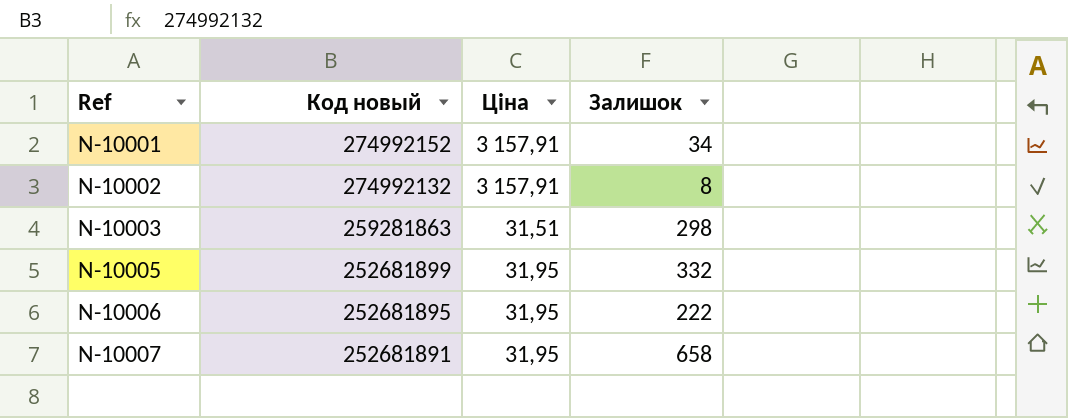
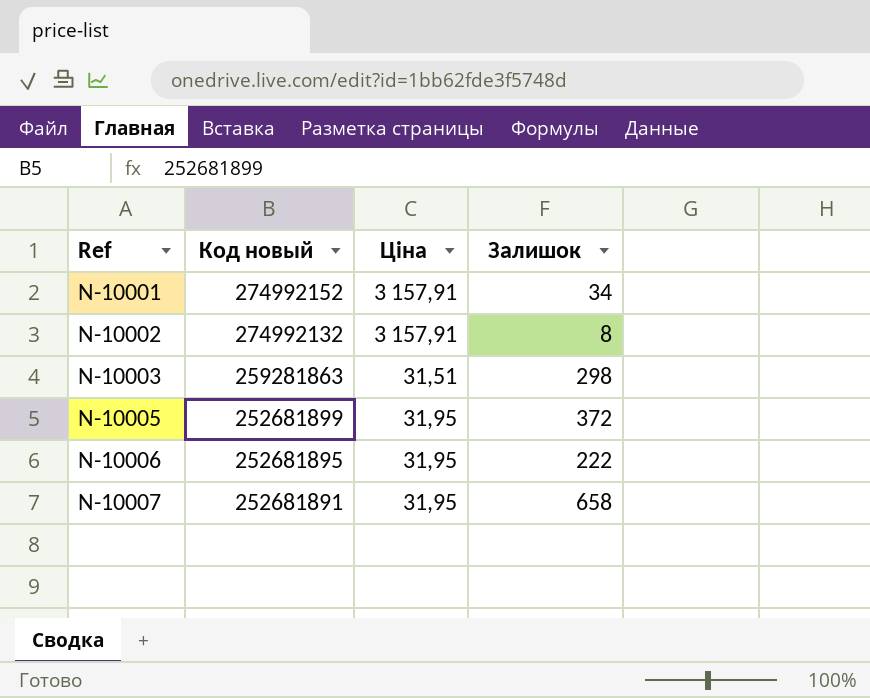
N-10005 | Залишок: 332 -> 372

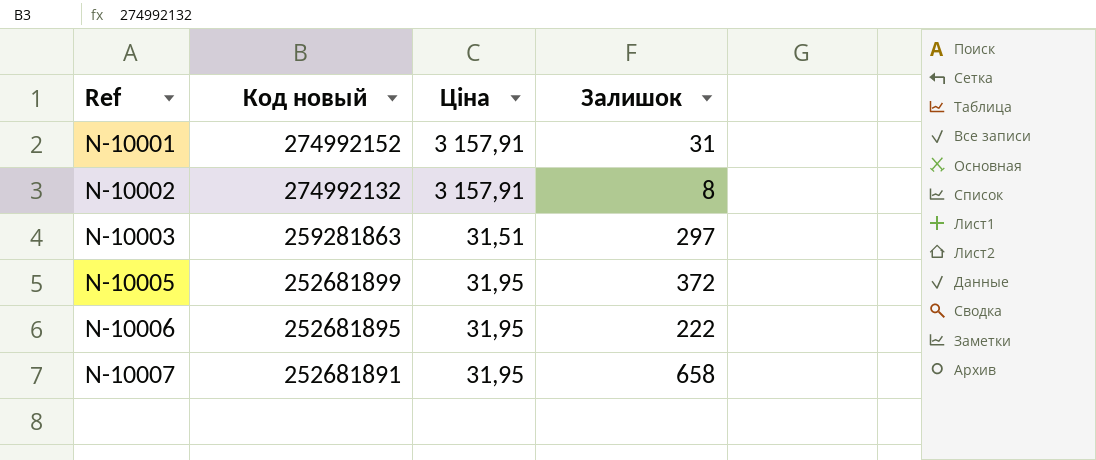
N-10001 | Залишок: 34 -> 31
N-10003 | Залишок: 298 -> 297

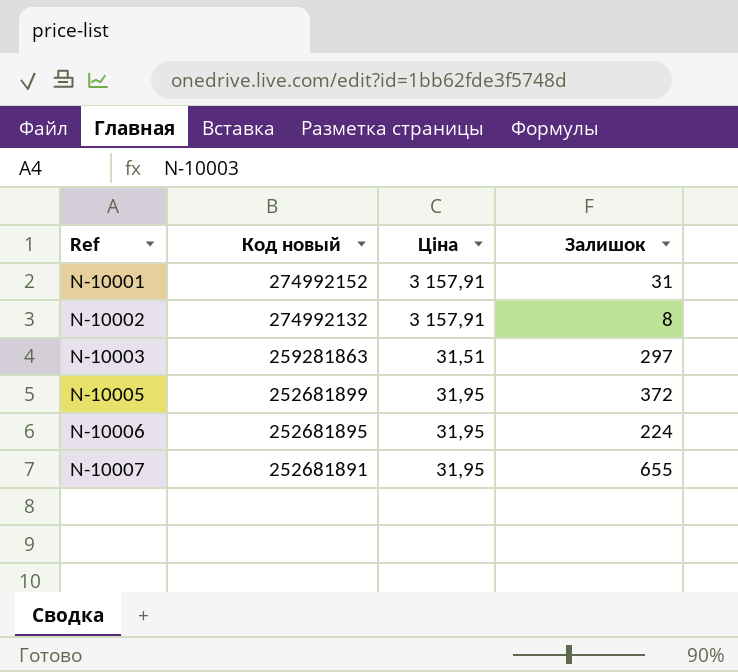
N-10006 | Залишок: 222 -> 224
N-10007 | Залишок: 658 -> 655

